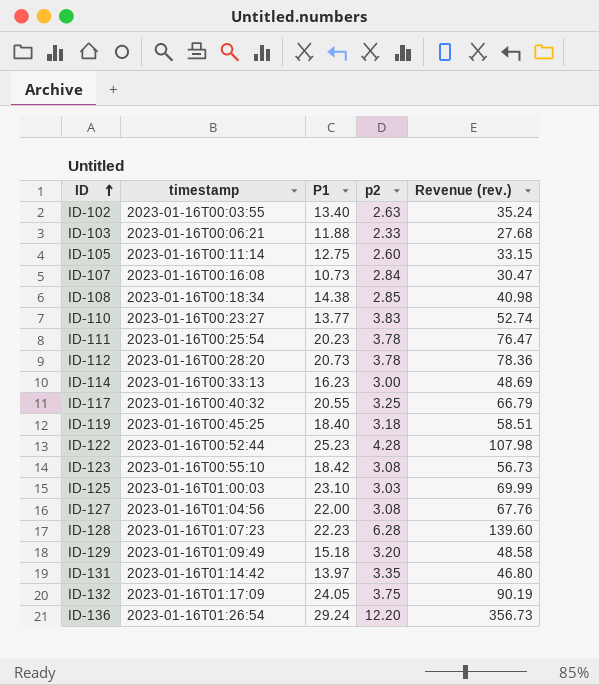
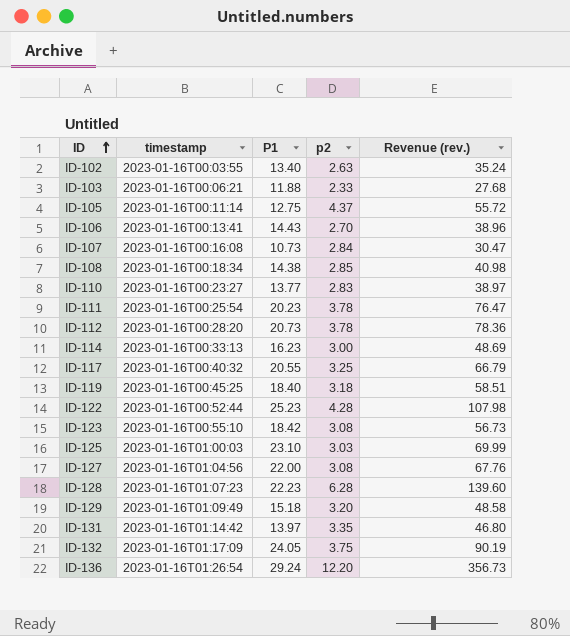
ID-105 | p2: 2.60 -> 4.37
ID-105 | Revenue (rev.): 33.15 -> 55.72
row ID-106: none -> 2023-01-16T00:13:41 | 14.43 | 2.70 | 38.96
ID-110 | p2: 3.83 -> 2.83
ID-110 | Revenue (rev.): 52.74 -> 38.97

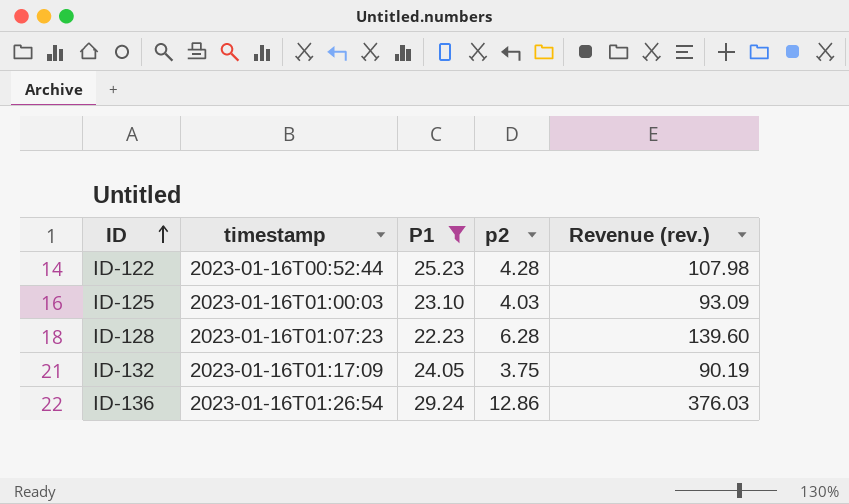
filter: none -> P1 >= 22.23
ID-125 | p2: 3.03 -> 4.03
ID-125 | Revenue (rev.): 69.99 -> 93.09
ID-136 | p2: 12.20 -> 12.86
ID-136 | Revenue (rev.): 356.73 -> 376.03

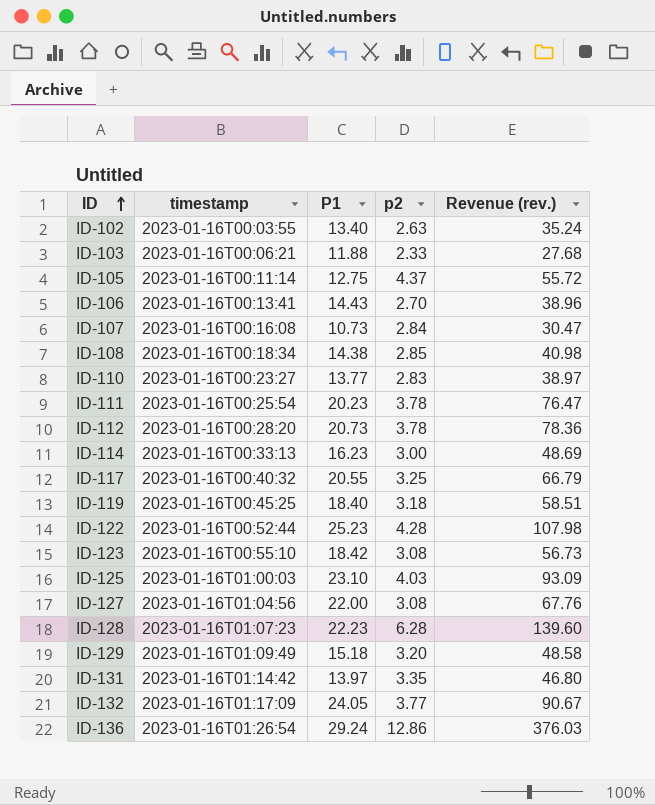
filter: P1 >= 22.23 -> none
ID-132 | p2: 3.75 -> 3.77
ID-132 | Revenue (rev.): 90.19 -> 90.67

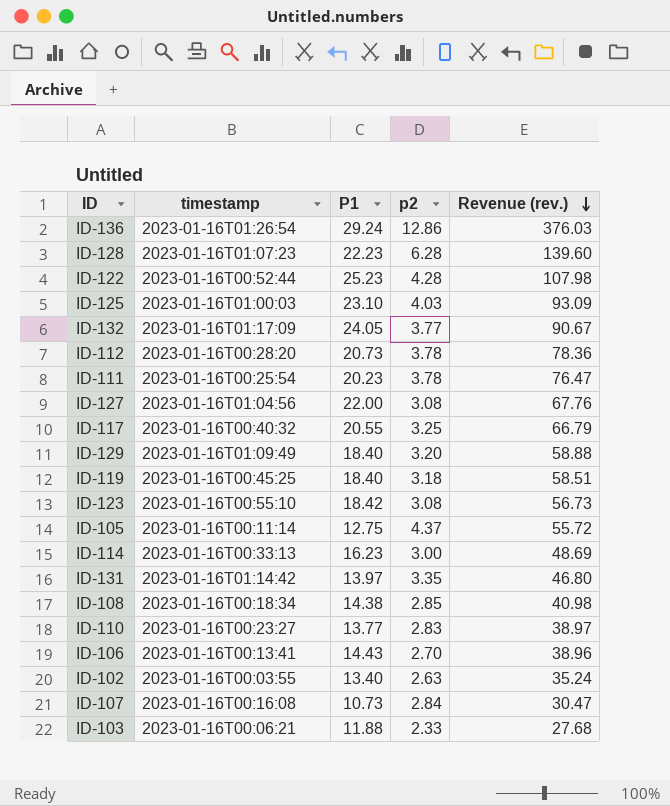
row order: ID ascending -> Revenue (rev.) descending
ID-129 | P1: 15.18 -> 18.40
ID-129 | Revenue (rev.): 48.58 -> 58.88

